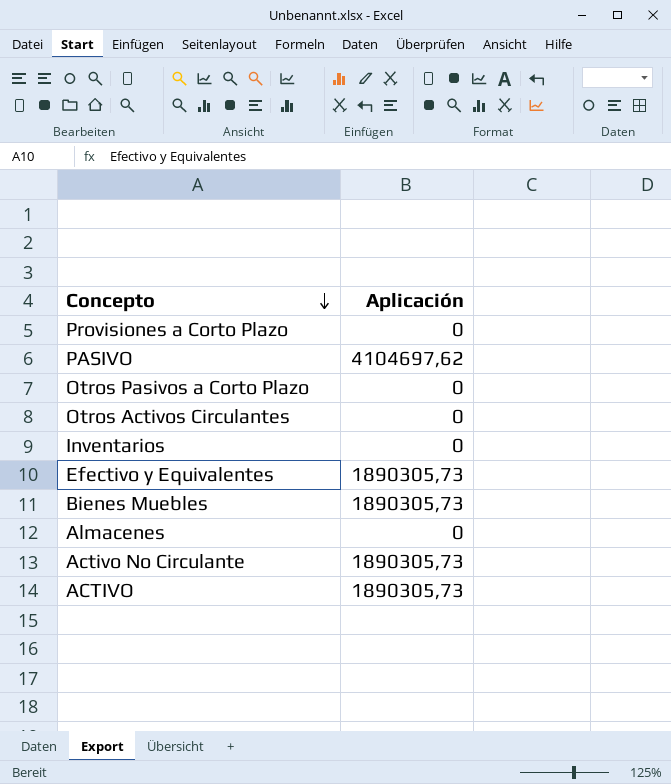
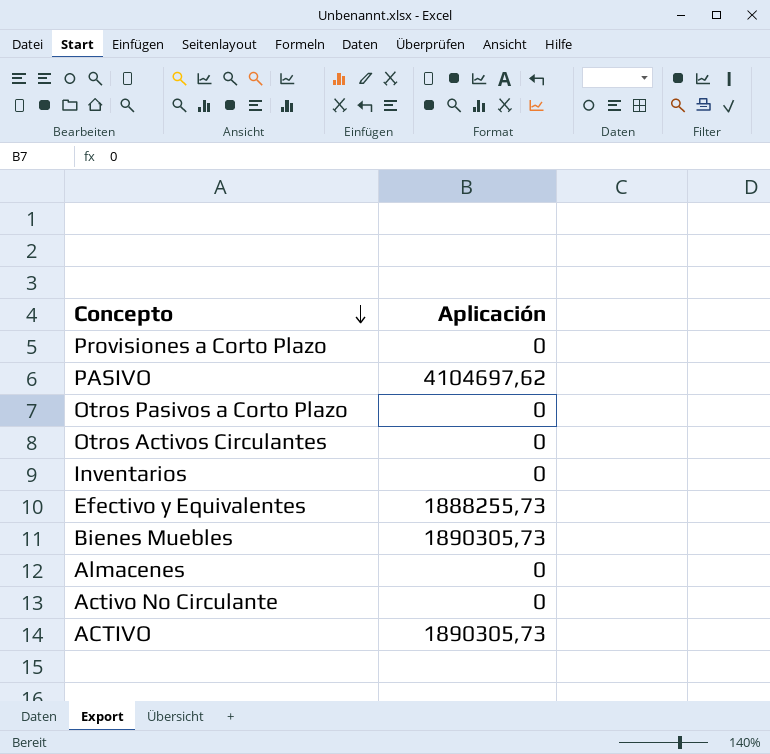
Efectivo y Equivalentes | Aplicación: 1890305,73 -> 1888255,73
Activo No Circulante | Aplicación: 1890305,73 -> 0

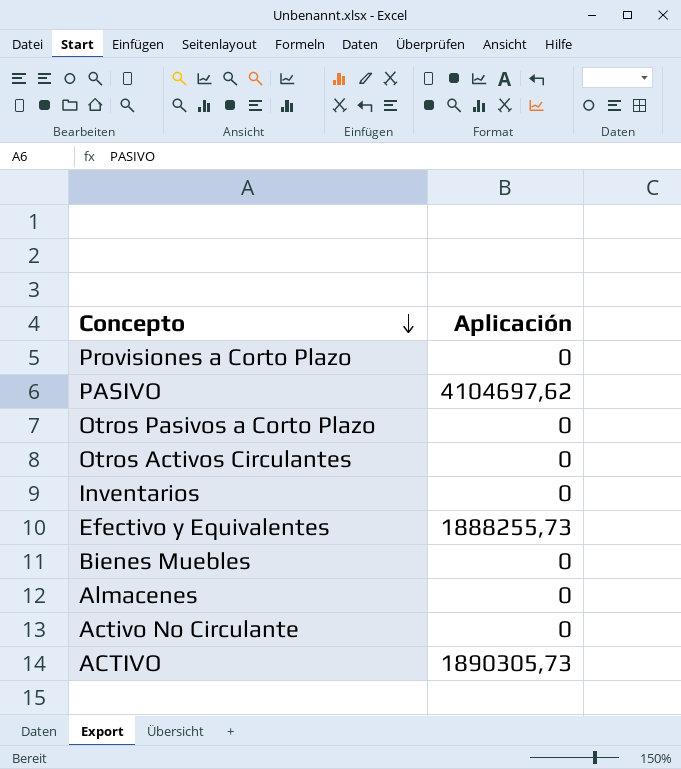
Bienes Muebles | Aplicación: 1890305,73 -> 0

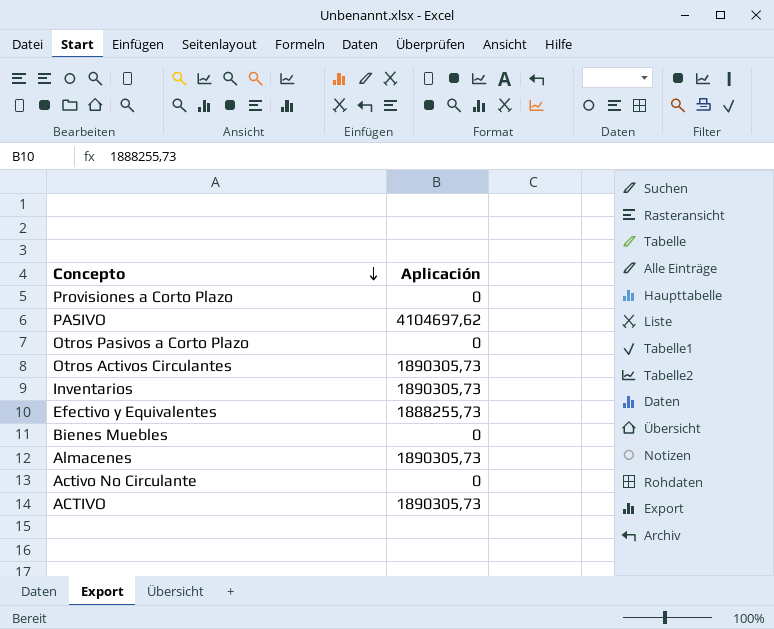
Otros Activos Circulantes | Aplicación: 0 -> 1890305,73
Inventarios | Aplicación: 0 -> 1890305,73
Almacenes | Aplicación: 0 -> 1890305,73

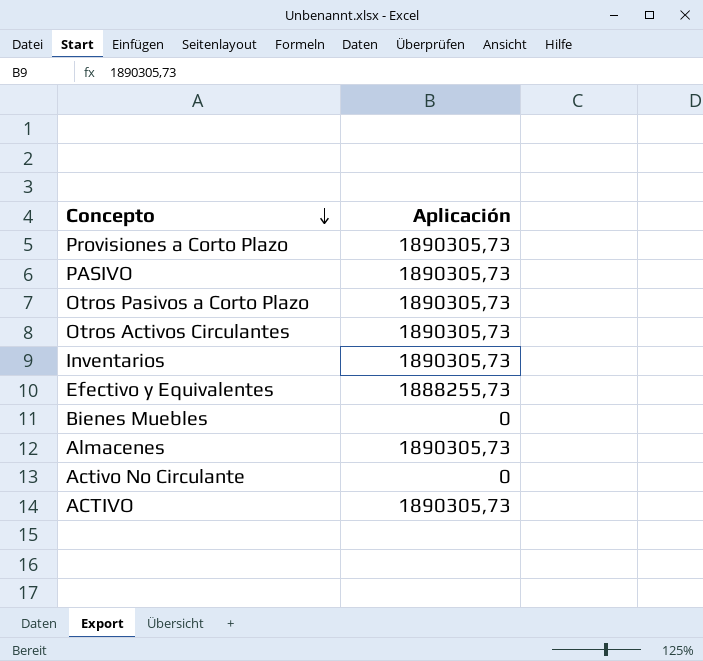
Provisiones a Corto Plazo | Aplicación: 0 -> 1890305,73
PASIVO | Aplicación: 4104697,62 -> 1890305,73
Otros Pasivos a Corto Plazo | Aplicación: 0 -> 1890305,73

